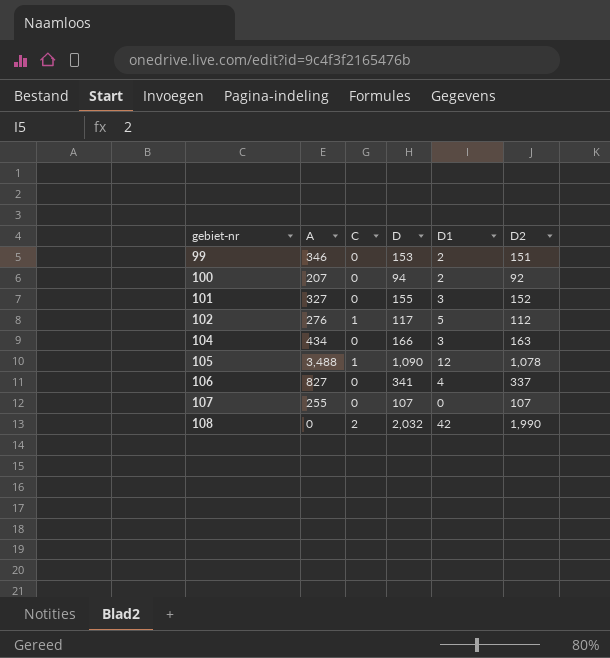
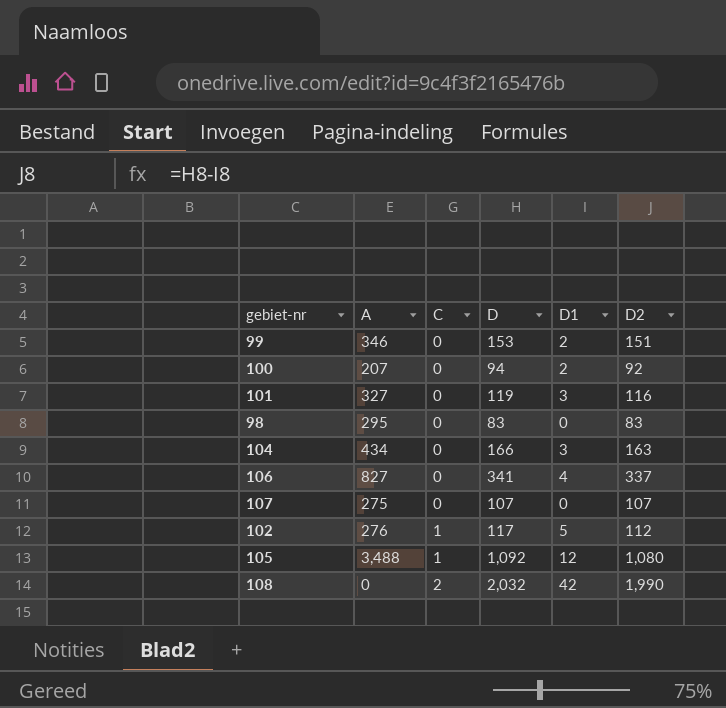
row order: gebiet-nr ascending -> C ascending
101 | D: 155 -> 119
101 | D2: 152 -> 116
row 98: none -> 295 | 0 | 83 | 0 | 83
107 | A: 255 -> 275
105 | D: 1,090 -> 1,092
105 | D2: 1,078 -> 1,080

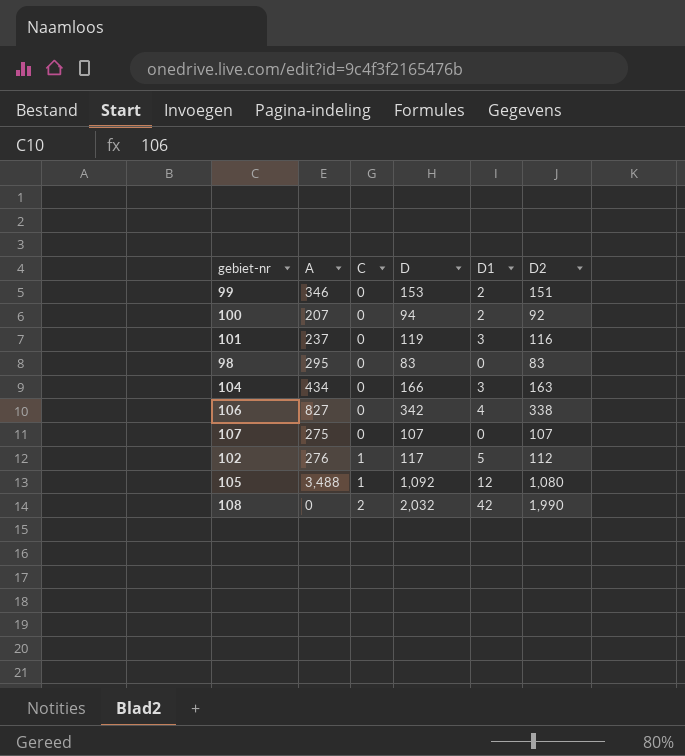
101 | A: 327 -> 237
106 | D: 341 -> 342
106 | D2: 337 -> 338

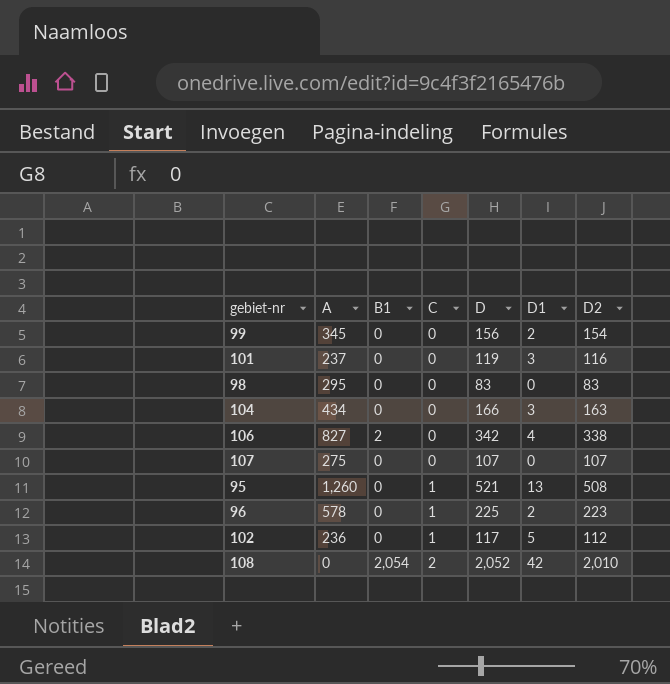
column B1 | position: none -> 3
row 100: 207 | 0 | 94 | 2 | 92 -> none
row 105: 3,488 | 1 | 1,092 | 12 | 1,080 -> none
99 | A: 346 -> 345
99 | D: 153 -> 156
99 | D2: 151 -> 154
row 95: none -> 1,260 | 0 | 1 | 521 | 13 | 508
row 96: none -> 578 | 0 | 1 | 225 | 2 | 223
102 | A: 276 -> 236
108 | D: 2,032 -> 2,052
108 | D2: 1,990 -> 2,010

